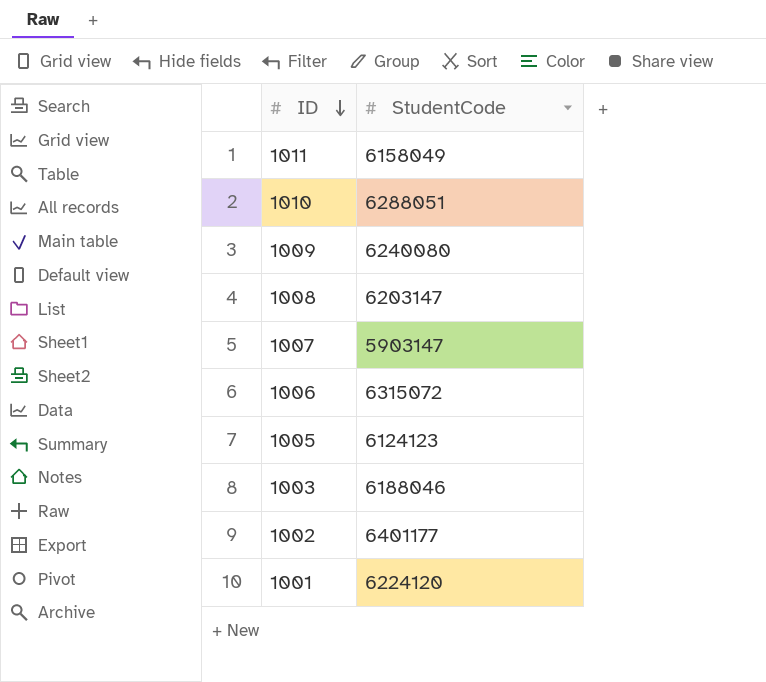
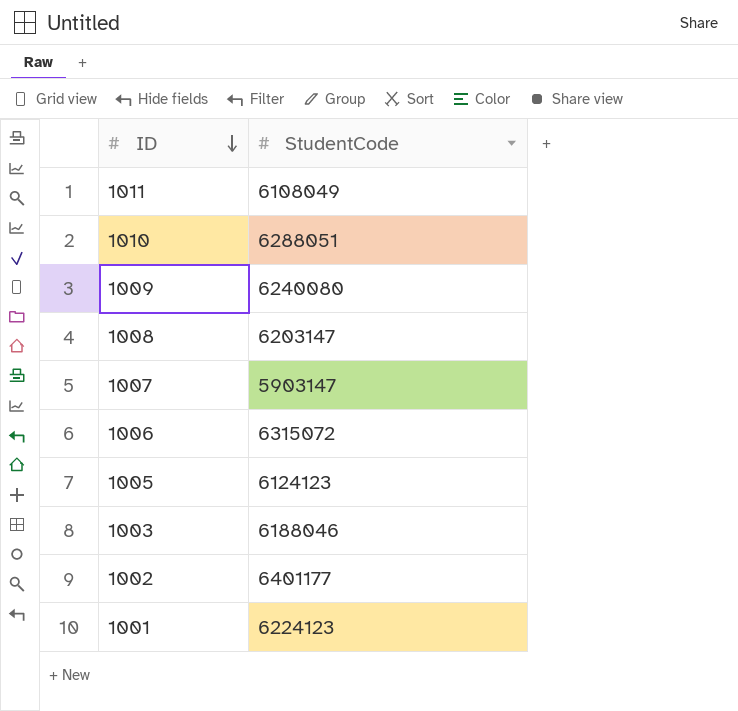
1011 | StudentCode: 6158049 -> 6108049
1001 | StudentCode: 6224120 -> 6224123

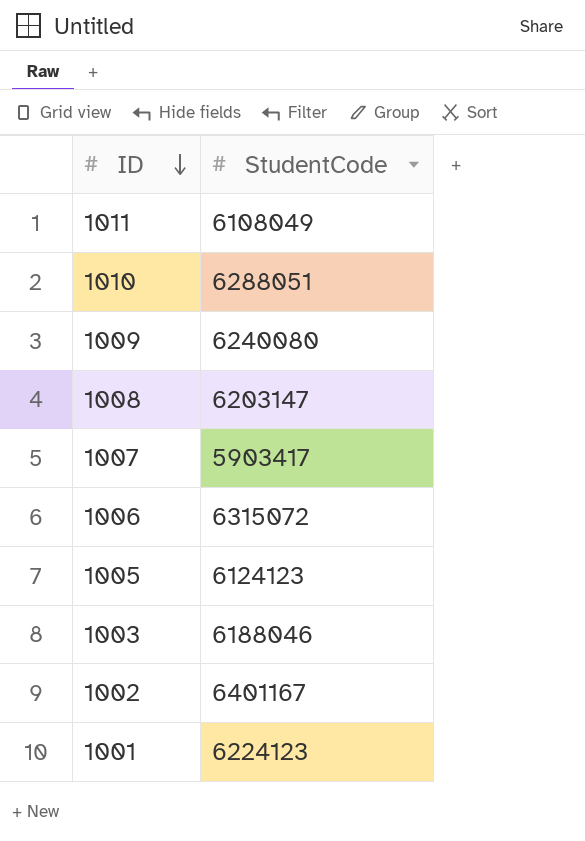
1007 | StudentCode: 5903147 -> 5903417
1002 | StudentCode: 6401177 -> 6401167

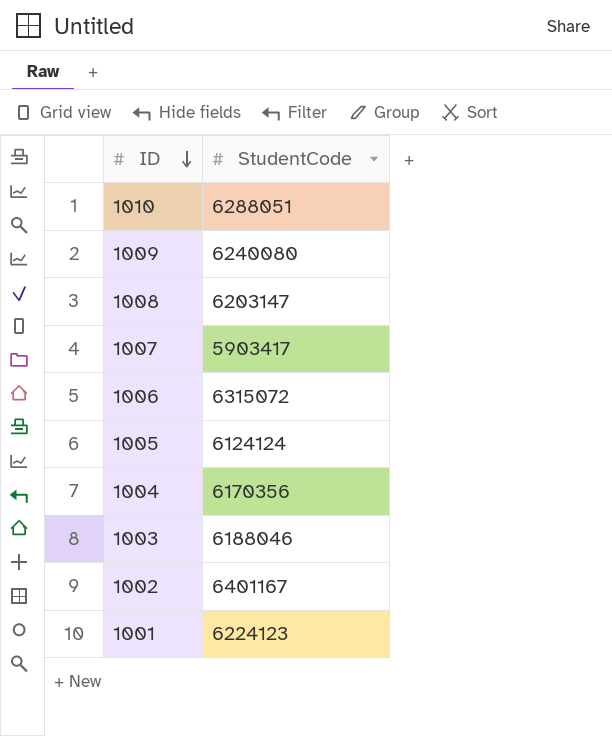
row 1011: 6108049 -> none
1005 | StudentCode: 6124123 -> 6124124
row 1004: none -> 6170356

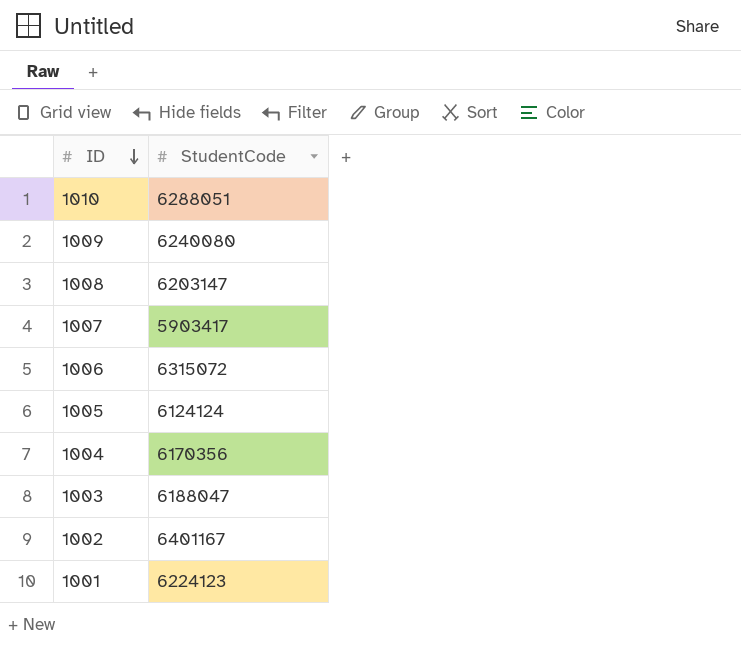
1003 | StudentCode: 6188046 -> 6188047

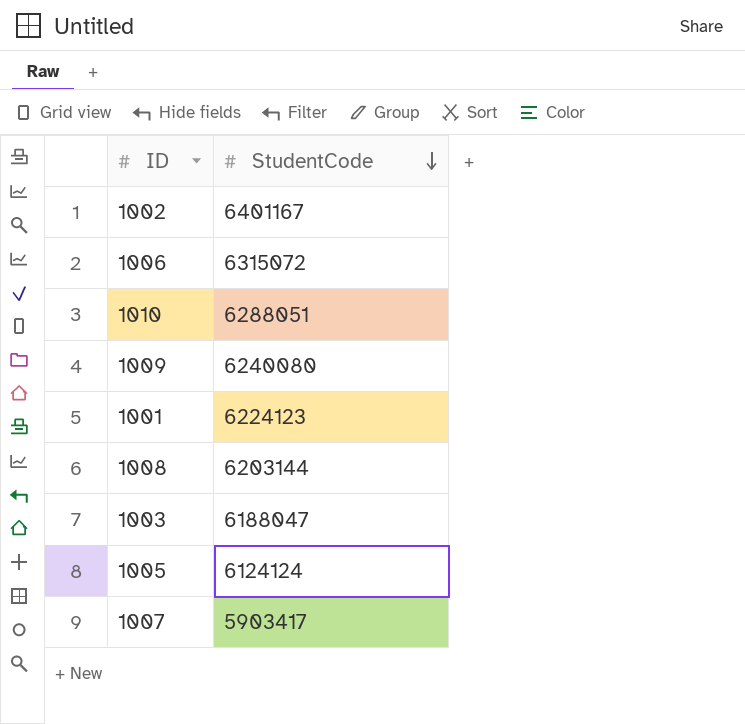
row order: ID descending -> StudentCode descending
row 1004: 6170356 -> none
1008 | StudentCode: 6203147 -> 6203144

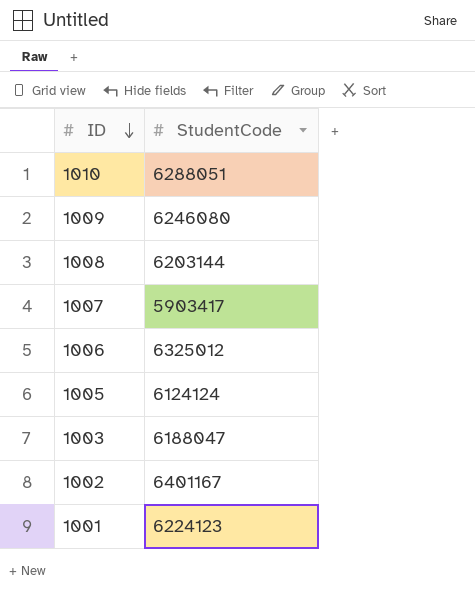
row order: StudentCode descending -> ID descending
1009 | StudentCode: 6240080 -> 6246080
1006 | StudentCode: 6315072 -> 6325012

